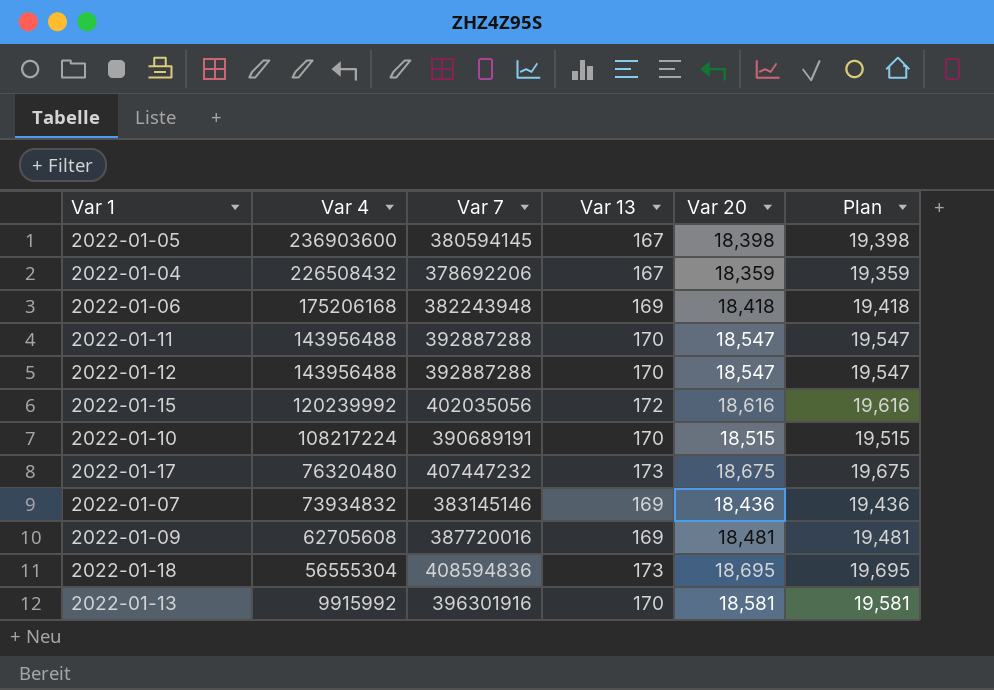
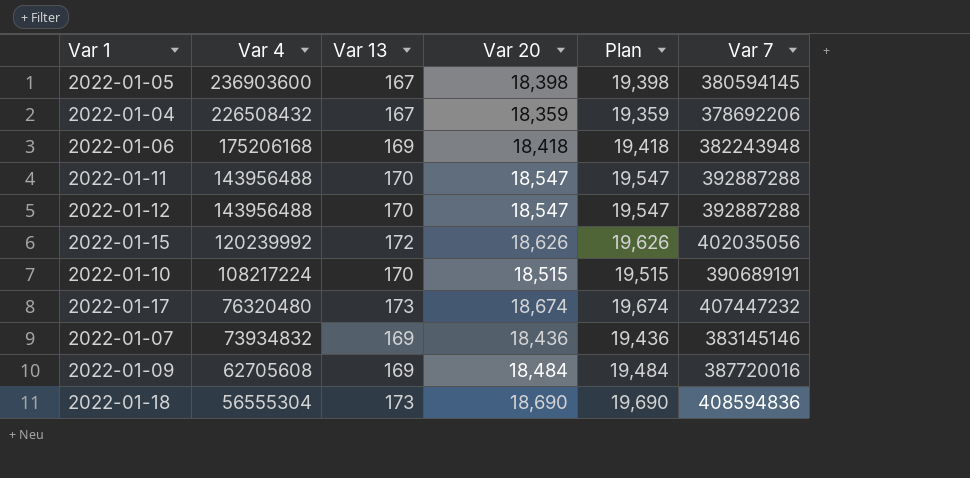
column Var 7 | position: 3 -> 6
row 2022-01-13: 9915992 | 396301916 | 170 | 18,581 | 19,581 -> none
2022-01-15 | Var 20: 18,616 -> 18,626
2022-01-15 | Plan: 19,616 -> 19,626
2022-01-17 | Var 20: 18,675 -> 18,674
2022-01-17 | Plan: 19,675 -> 19,674
2022-01-09 | Var 20: 18,481 -> 18,484
2022-01-09 | Plan: 19,481 -> 19,484
2022-01-18 | Var 20: 18,695 -> 18,690
2022-01-18 | Plan: 19,695 -> 19,690

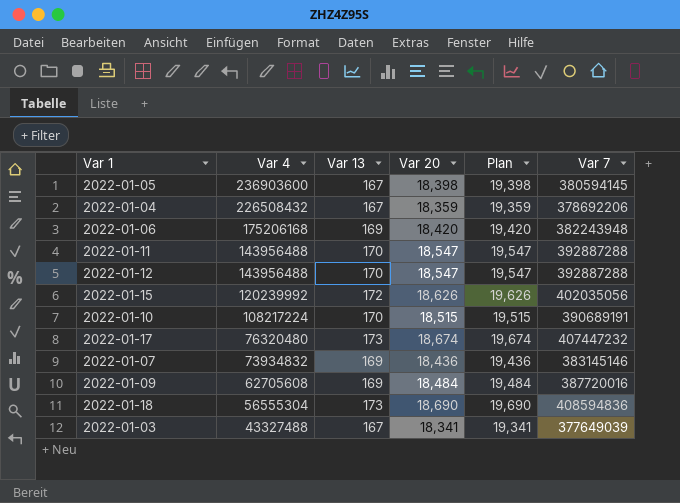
2022-01-06 | Var 20: 18,418 -> 18,420
2022-01-06 | Plan: 19,418 -> 19,420
row 2022-01-03: none -> 43327488 | 167 | 18,341 | 19,341 | 377649039

